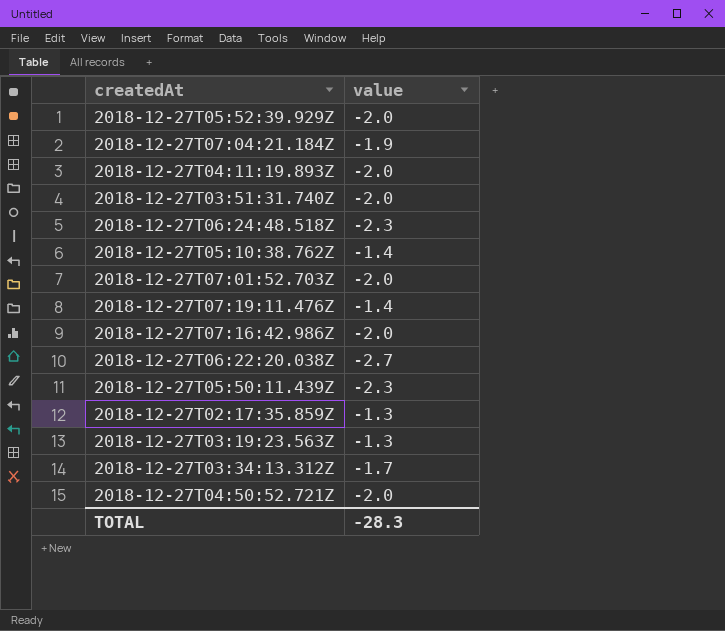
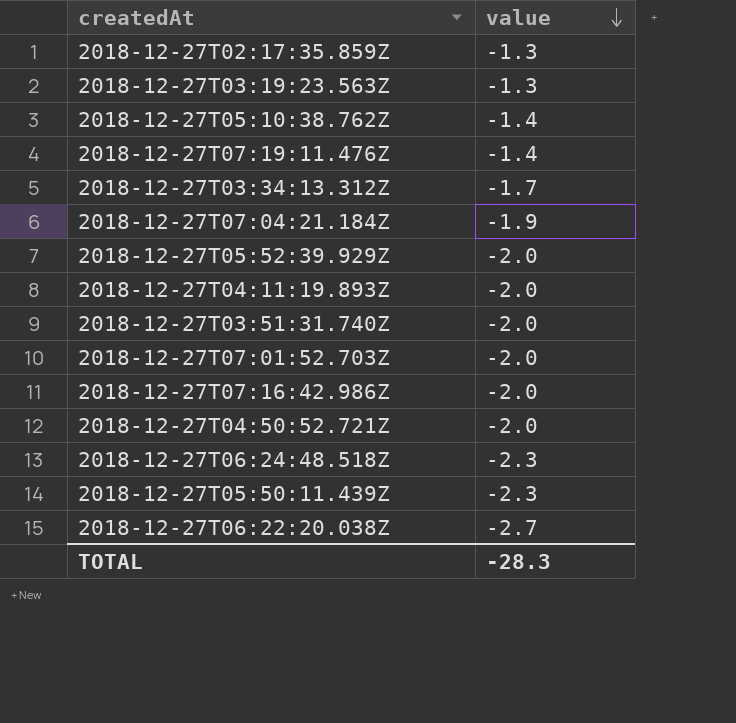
row order: none -> value descending

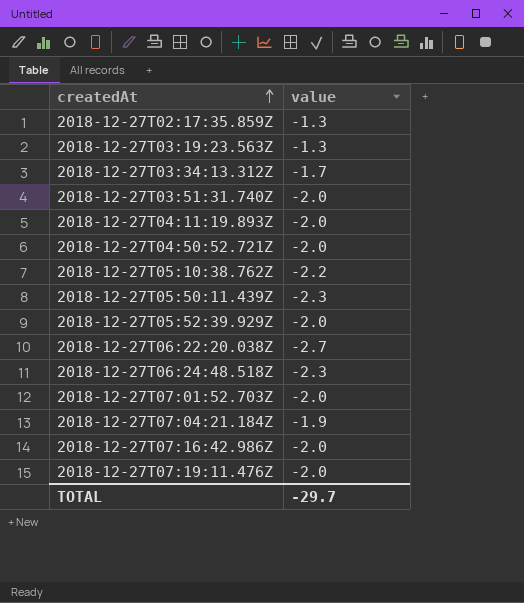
row order: value descending -> createdAt ascending
2018-12-27T05:10:38.762Z | value: -1.4 -> -2.2
2018-12-27T07:19:11.476Z | value: -1.4 -> -2.0
TOTAL | value: -28.3 -> -29.7

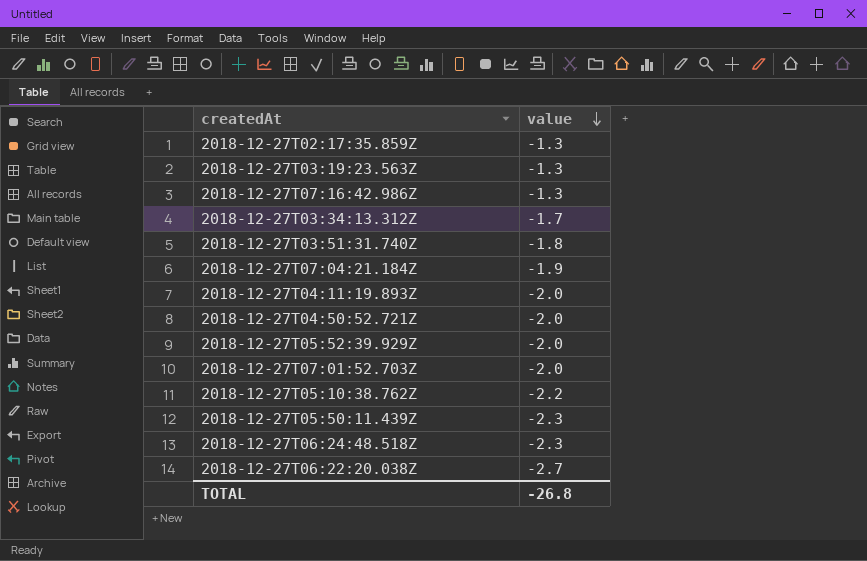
row order: createdAt ascending -> value descending
row 2018-12-27T07:19:11.476Z: -2.0 -> none
2018-12-27T07:16:42.986Z | value: -2.0 -> -1.3
2018-12-27T03:51:31.740Z | value: -2.0 -> -1.8
TOTAL | value: -29.7 -> -26.8

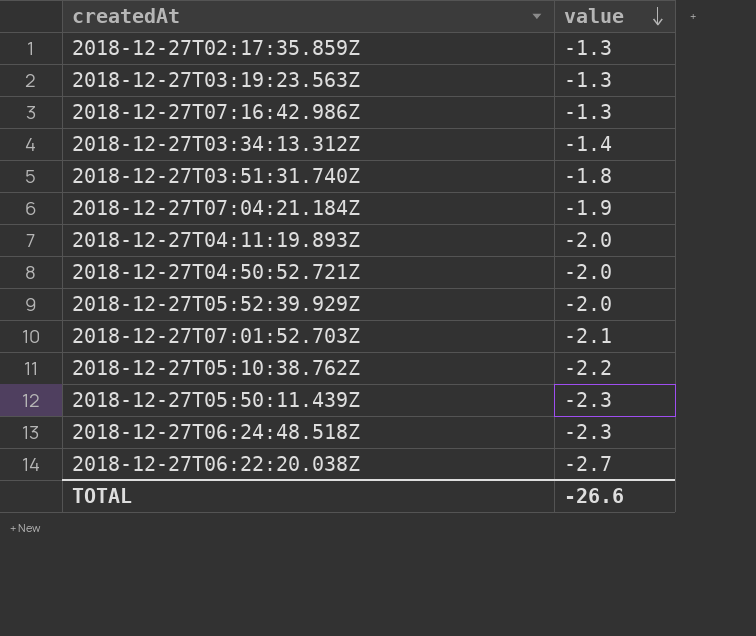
2018-12-27T03:34:13.312Z | value: -1.7 -> -1.4
2018-12-27T07:01:52.703Z | value: -2.0 -> -2.1
TOTAL | value: -26.8 -> -26.6

